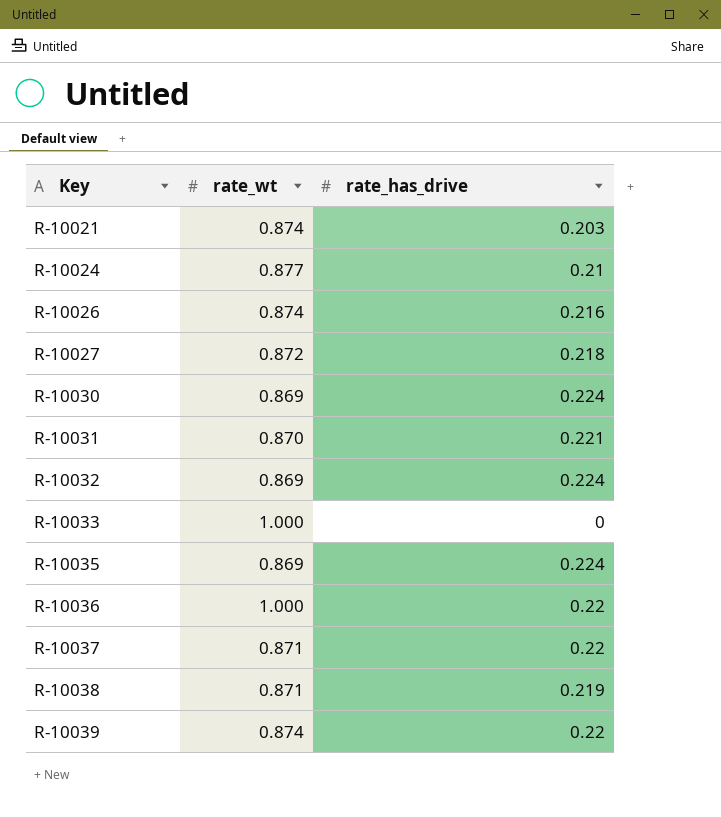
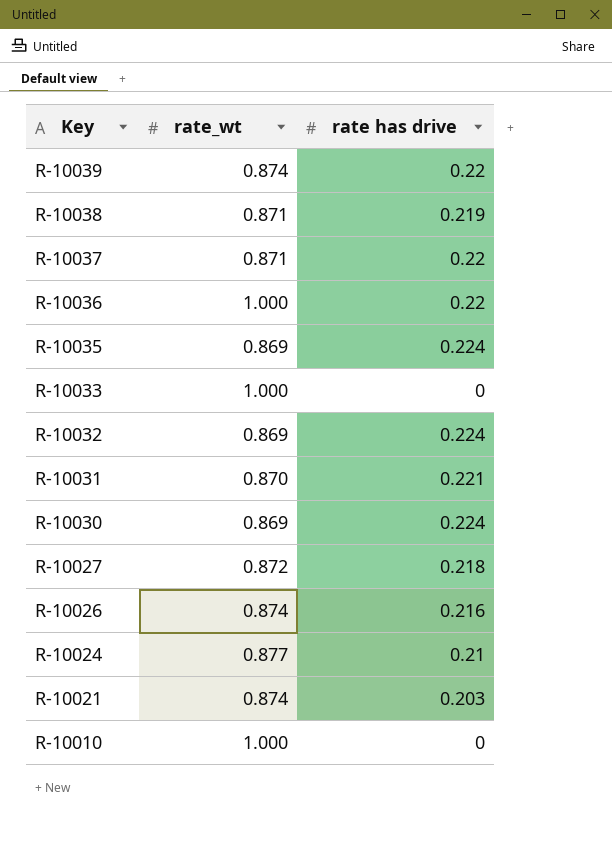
row order: Key ascending -> Key descending
column name: rate_has_drive -> rate has drive
row R-10010: none -> 1.000 | 0

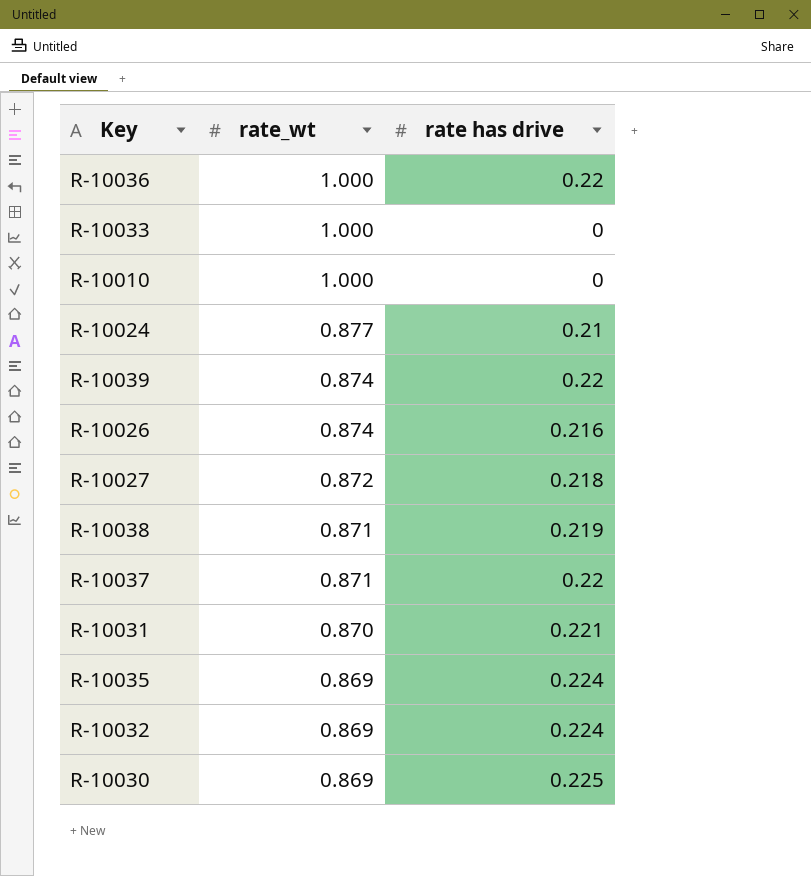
row order: Key descending -> rate_wt descending
row R-10021: 0.874 | 0.203 -> none
R-10030 | rate has drive: 0.224 -> 0.225

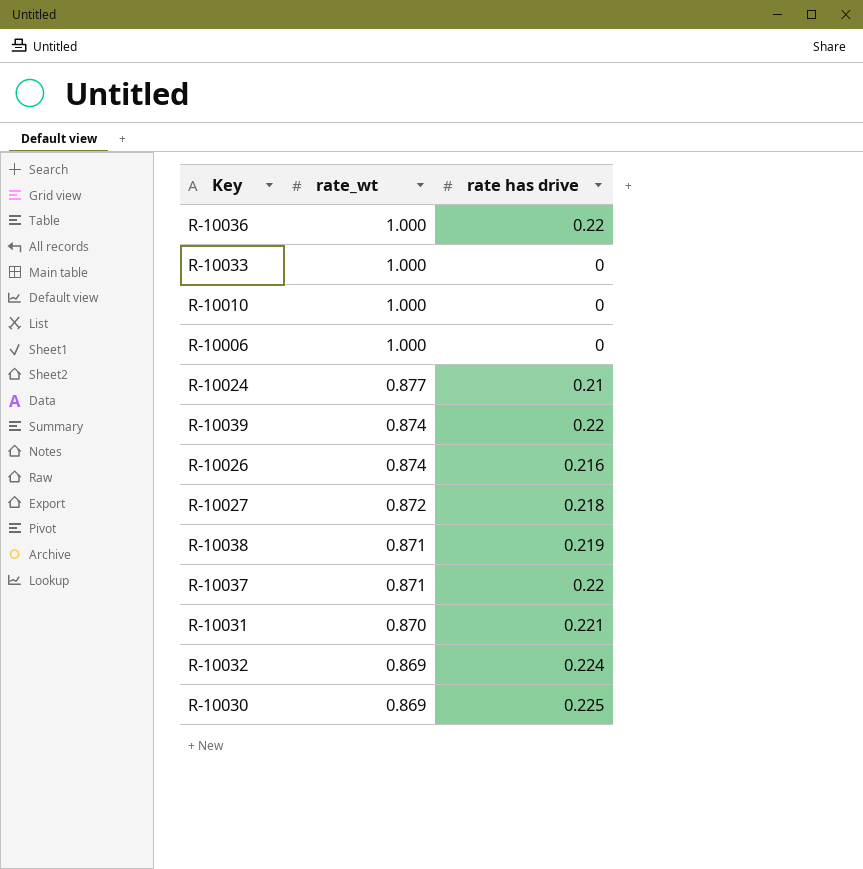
row R-10035: 0.869 | 0.224 -> none
row R-10006: none -> 1.000 | 0

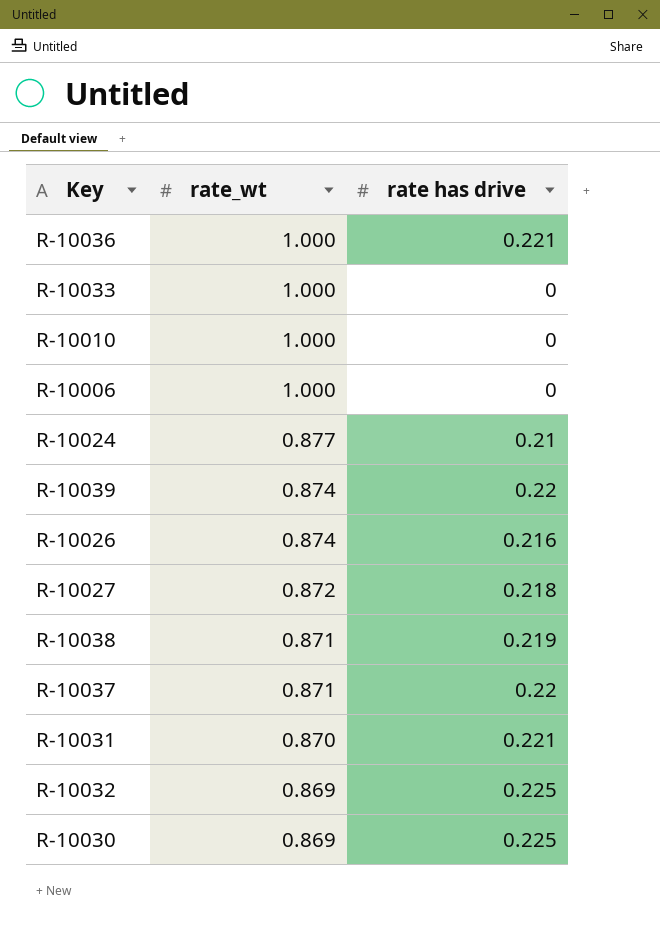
R-10036 | rate has drive: 0.22 -> 0.221
R-10032 | rate has drive: 0.224 -> 0.225

